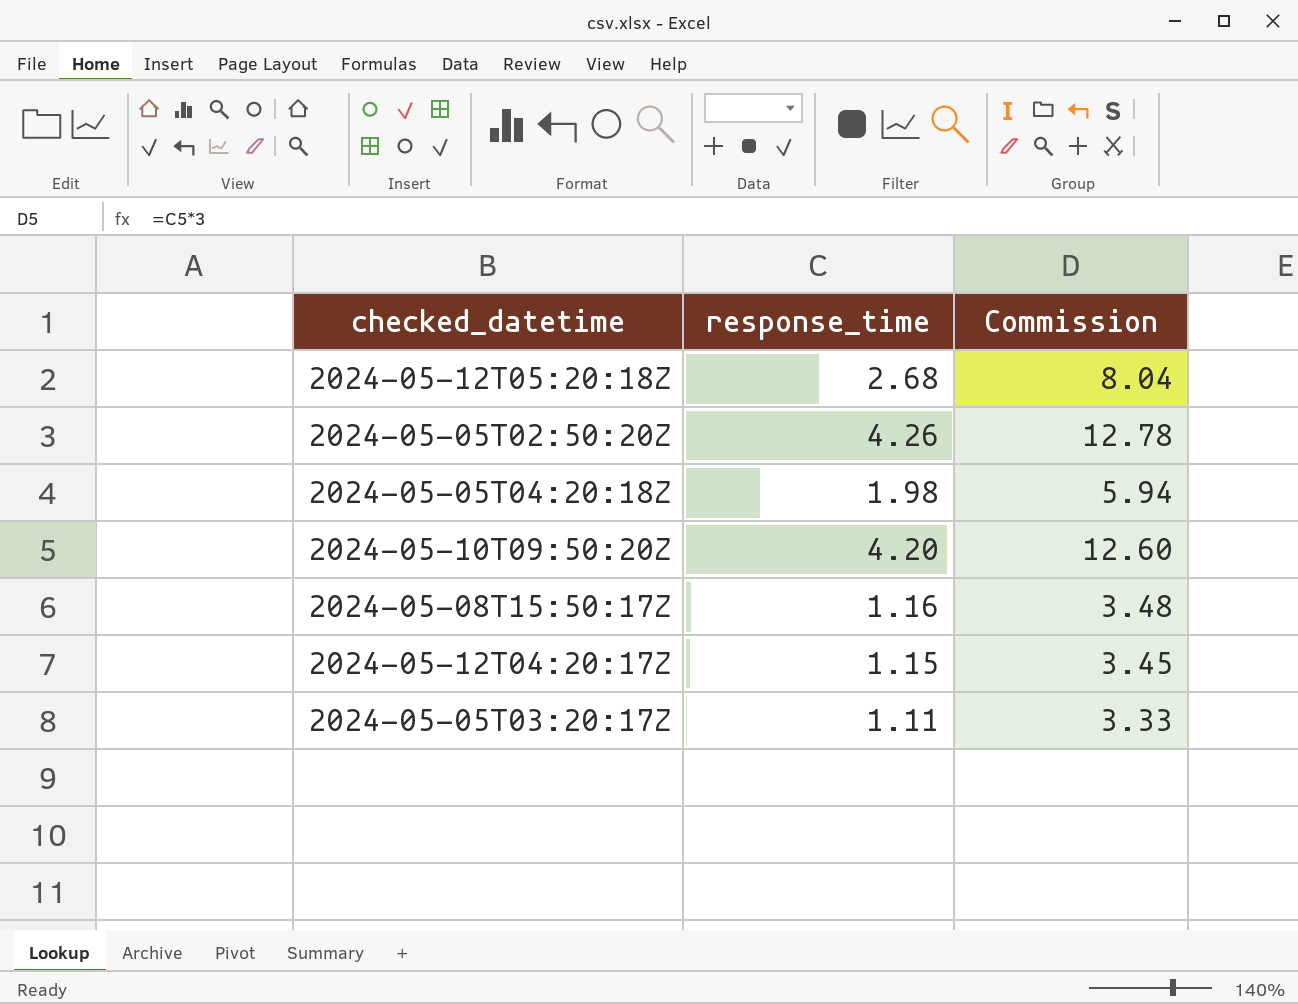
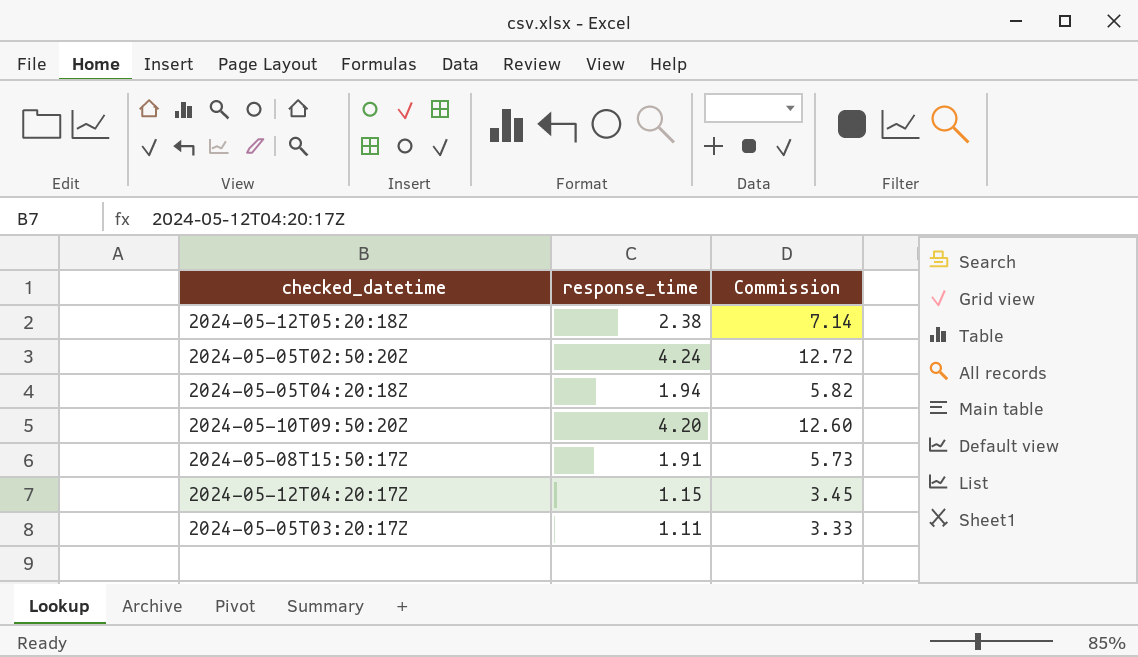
2024-05-12T05:20:18Z | response_time: 2.68 -> 2.38
2024-05-12T05:20:18Z | Commission: 8.04 -> 7.14
2024-05-05T02:50:20Z | response_time: 4.26 -> 4.24
2024-05-05T02:50:20Z | Commission: 12.78 -> 12.72
2024-05-05T04:20:18Z | response_time: 1.98 -> 1.94
2024-05-05T04:20:18Z | Commission: 5.94 -> 5.82
2024-05-08T15:50:17Z | response_time: 1.16 -> 1.91
2024-05-08T15:50:17Z | Commission: 3.48 -> 5.73

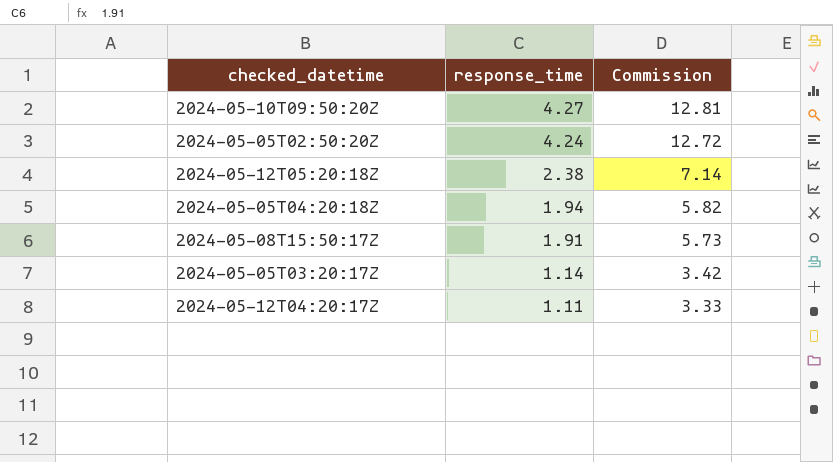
row order: none -> response_time descending
2024-05-10T09:50:20Z | response_time: 4.20 -> 4.27
2024-05-10T09:50:20Z | Commission: 12.60 -> 12.81
2024-05-05T03:20:17Z | response_time: 1.11 -> 1.14
2024-05-05T03:20:17Z | Commission: 3.33 -> 3.42
2024-05-12T04:20:17Z | response_time: 1.15 -> 1.11
2024-05-12T04:20:17Z | Commission: 3.45 -> 3.33

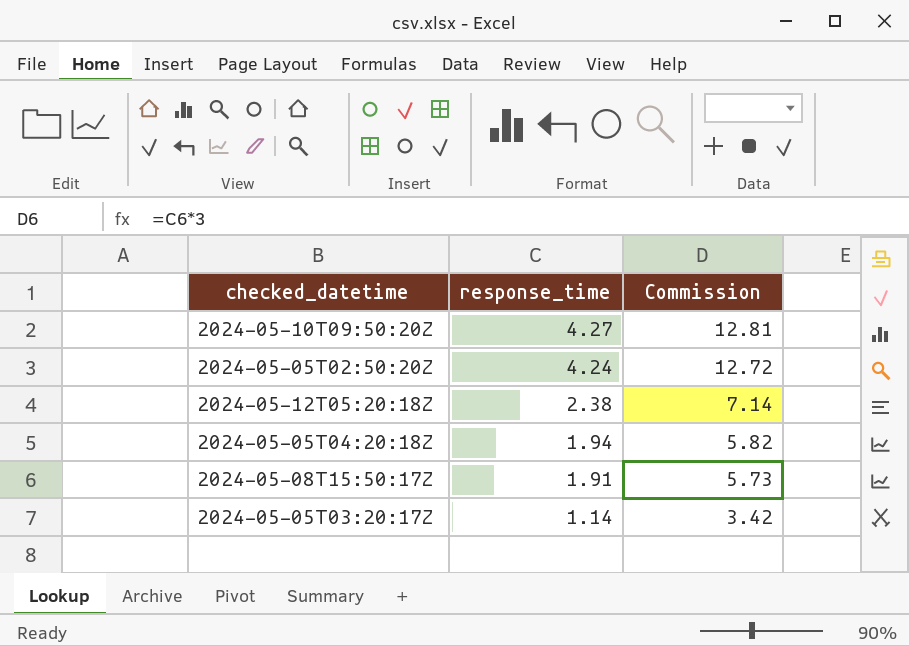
row 2024-05-12T04:20:17Z: 1.11 | 3.33 -> none

